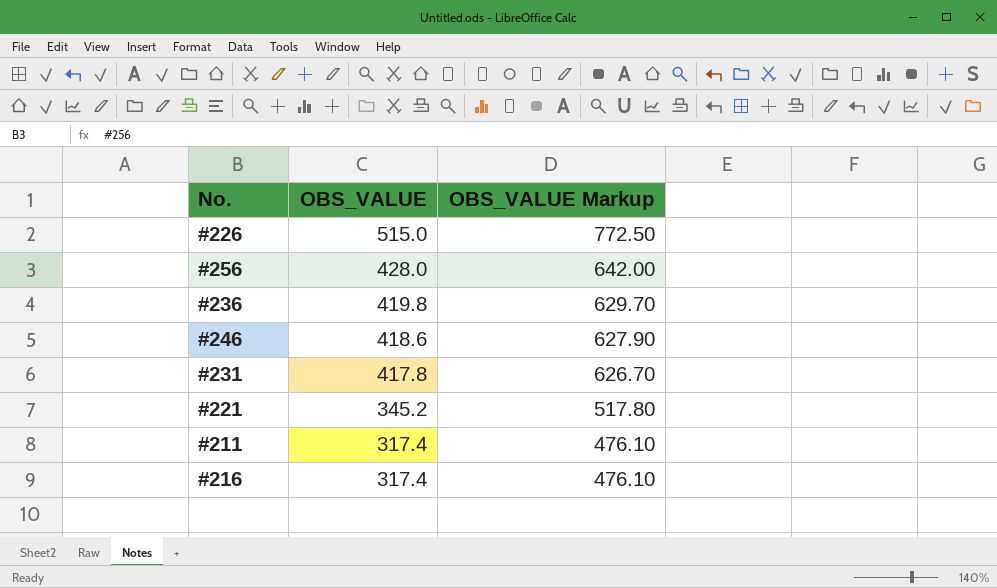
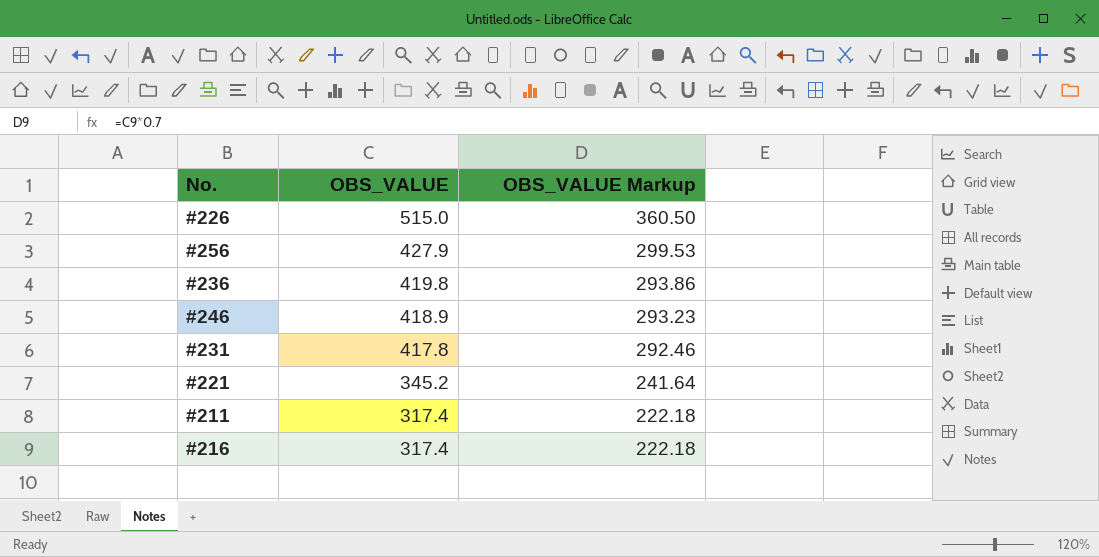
column OBS_VALUE Markup | formula: [OBS_VALUE] * 1.5 -> [OBS_VALUE] * 0.7
#256 | OBS_VALUE: 428.0 -> 427.9
#246 | OBS_VALUE: 418.6 -> 418.9

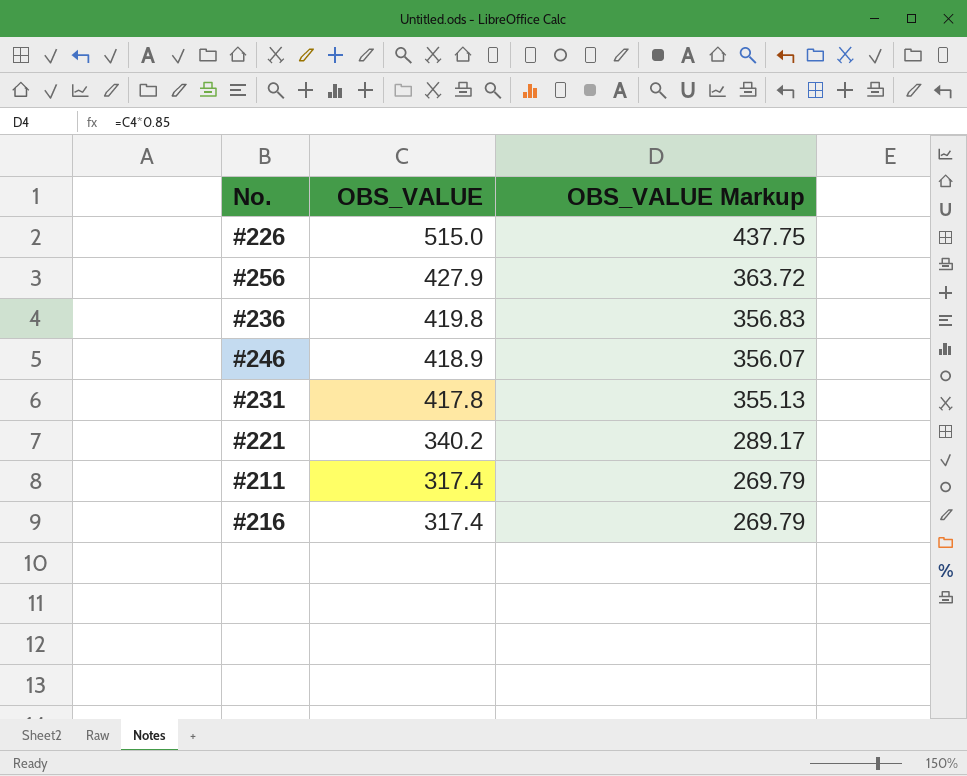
column OBS_VALUE Markup | formula: [OBS_VALUE] * 0.7 -> [OBS_VALUE] * 0.85
#221 | OBS_VALUE: 345.2 -> 340.2

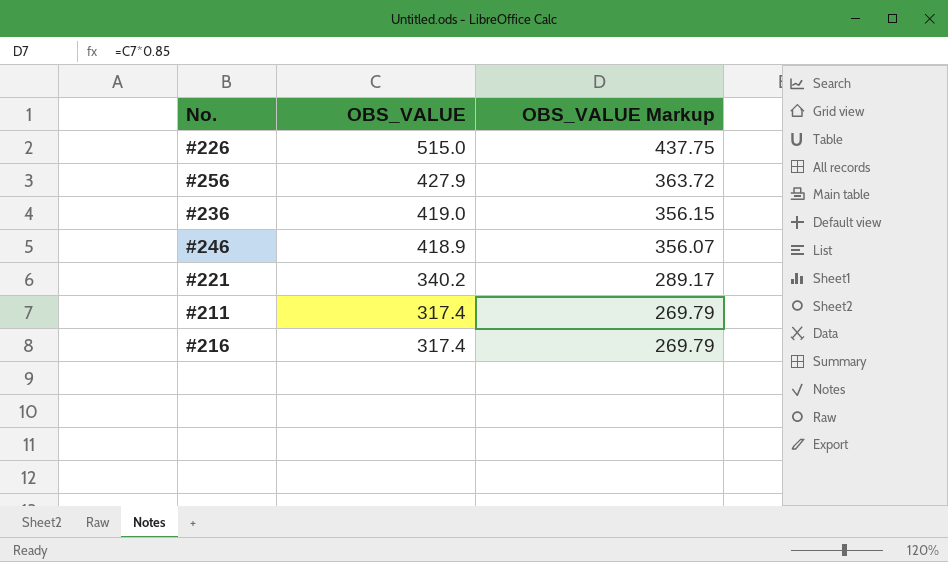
row #231: 417.8 | 355.13 -> none
#236 | OBS_VALUE: 419.8 -> 419.0
#236 | OBS_VALUE Markup: 356.83 -> 356.15

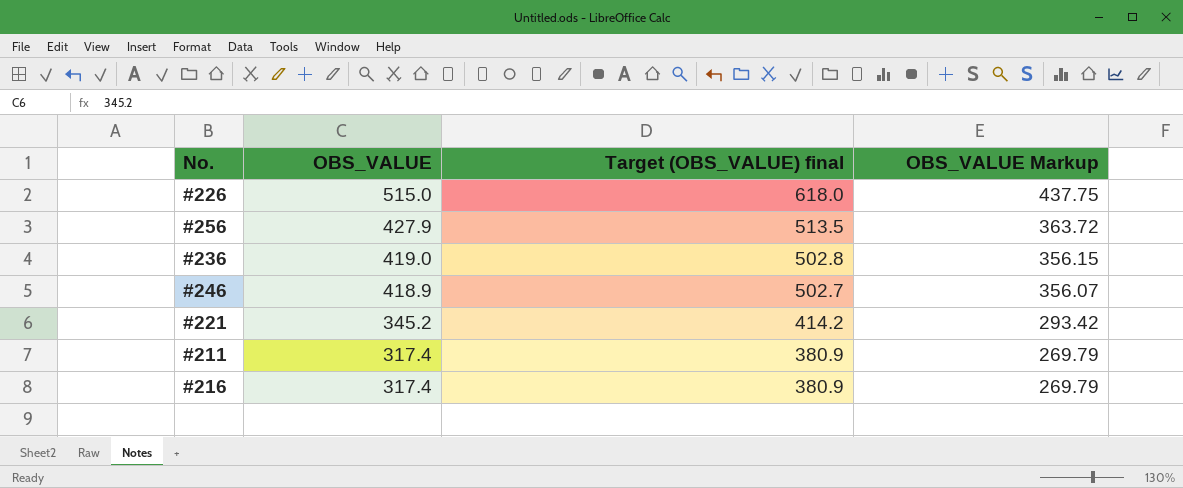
column Target (OBS_VALUE) final | formula: none -> [OBS_VALUE] * 1.2
#221 | OBS_VALUE: 340.2 -> 345.2
#221 | OBS_VALUE Markup: 289.17 -> 293.42

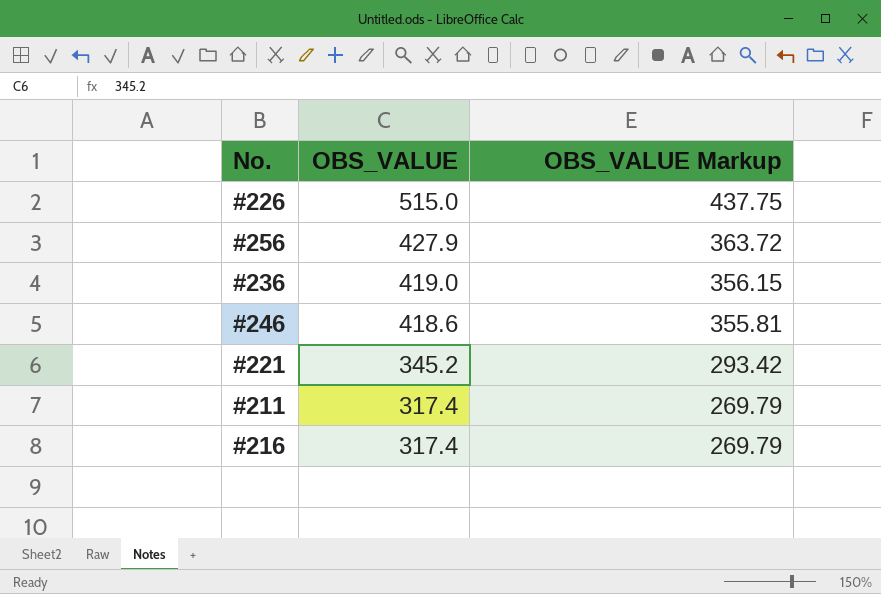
column Target (OBS_VALUE) final | formula: [OBS_VALUE] * 1.2 -> none
#246 | OBS_VALUE: 418.9 -> 418.6
#246 | OBS_VALUE Markup: 356.07 -> 355.81

